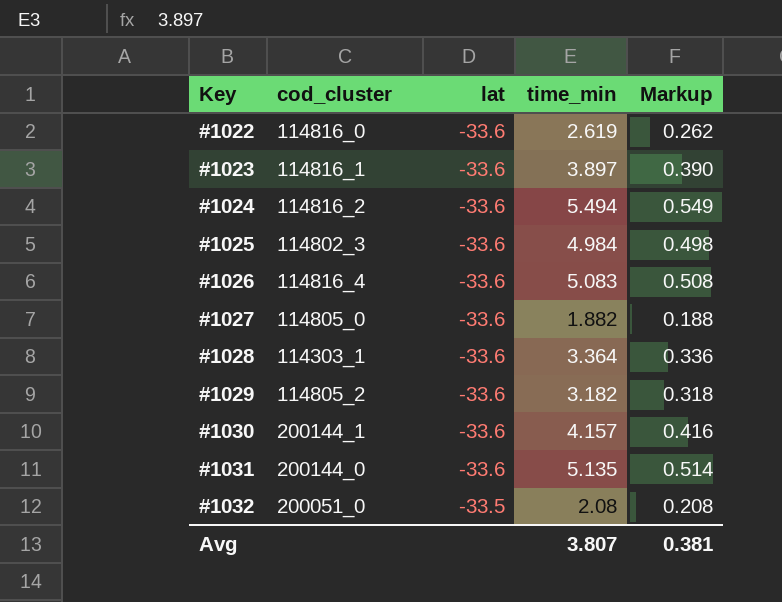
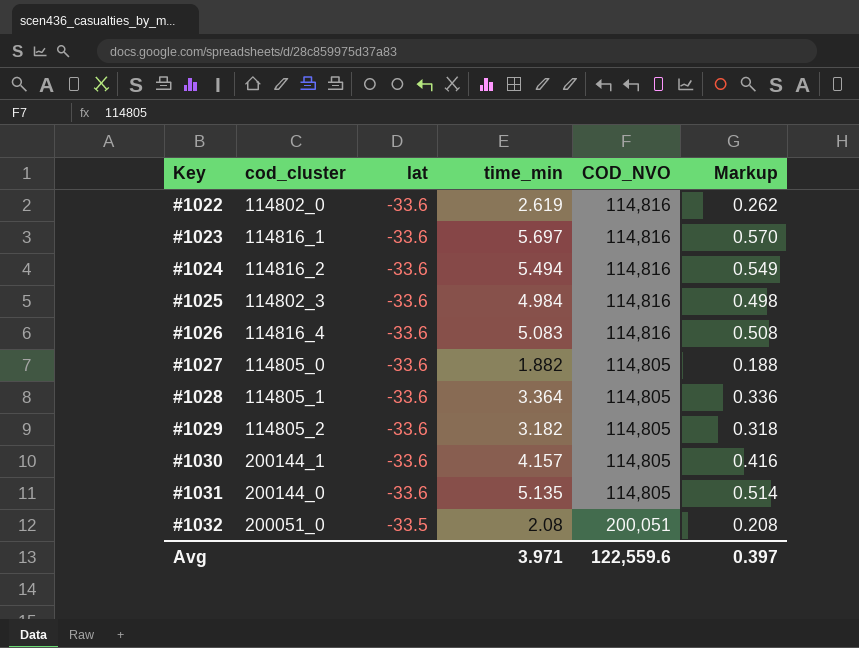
column COD_NVO | position: none -> 5
#1022 | cod_cluster: 114816_0 -> 114802_0
#1023 | time_min: 3.897 -> 5.697
#1023 | Markup: 0.390 -> 0.570
#1028 | cod_cluster: 114303_1 -> 114805_1
Avg | time_min: 3.807 -> 3.971
Avg | Markup: 0.381 -> 0.397

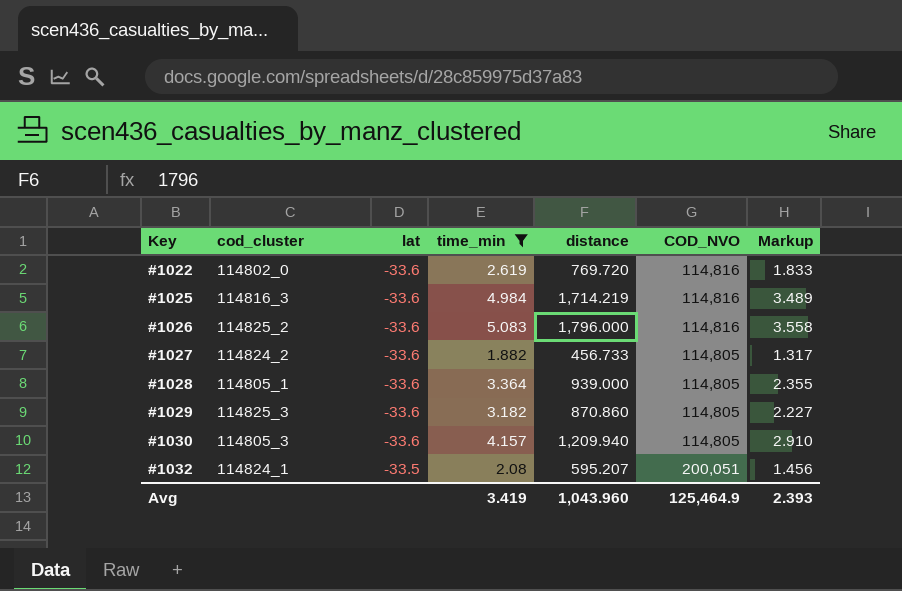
filter: none -> time_min <= 5.083
column distance | position: none -> 5
column Markup | formula: [time_min] * 0.1 -> [time_min] * 0.7
#1025 | cod_cluster: 114802_3 -> 114816_3
#1026 | cod_cluster: 114816_4 -> 114825_2
#1027 | cod_cluster: 114805_0 -> 114824_2
#1029 | cod_cluster: 114805_2 -> 114825_3
#1030 | cod_cluster: 200144_1 -> 114805_3
#1032 | cod_cluster: 200051_0 -> 114824_1
Avg | time_min: 3.971 -> 3.419
Avg | COD_NVO: 122,559.6 -> 125,464.9
Avg | Markup: 0.397 -> 2.393

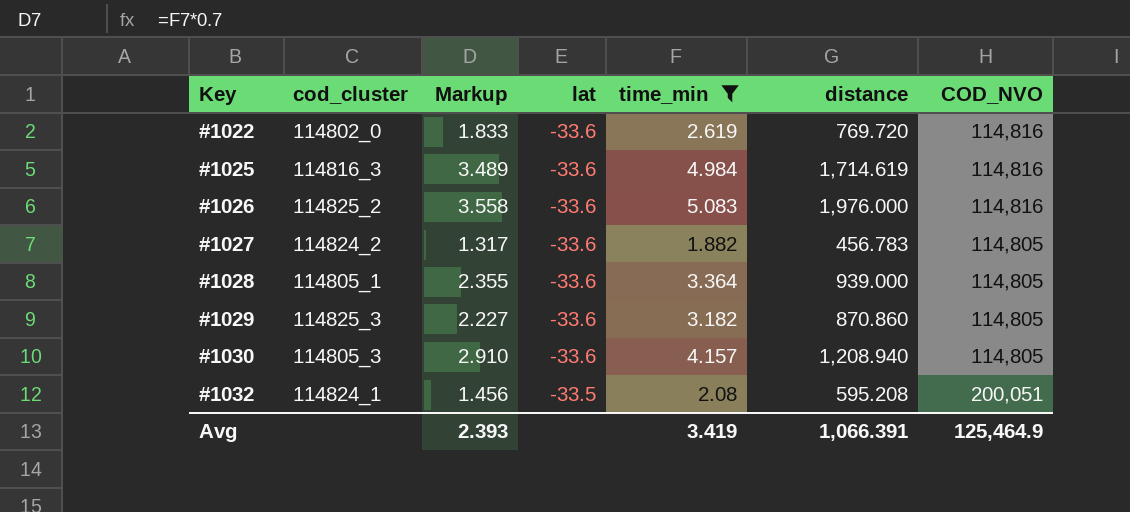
column Markup | position: 7 -> 3
#1025 | distance: 1,714.219 -> 1,714.619
#1026 | distance: 1,796.000 -> 1,976.000
#1027 | distance: 456.733 -> 456.783
#1030 | distance: 1,209.940 -> 1,208.940
#1032 | distance: 595.207 -> 595.208
Avg | distance: 1,043.960 -> 1,066.391

